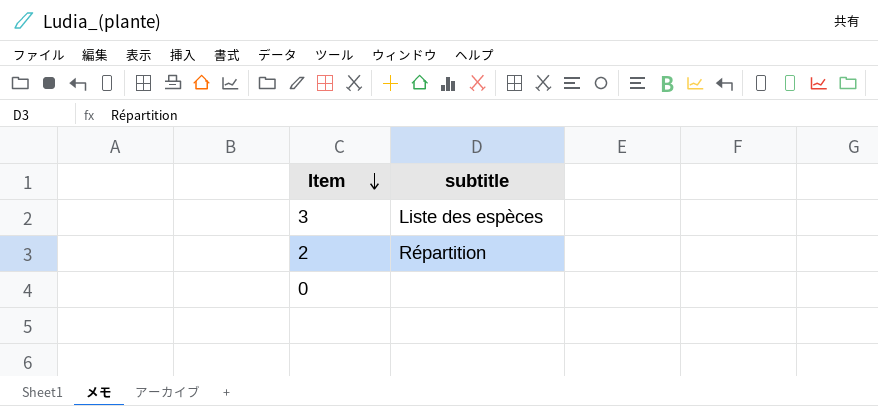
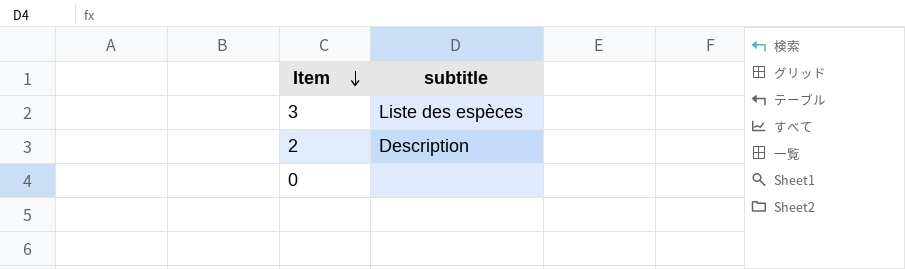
2 | subtitle: Répartition -> Description

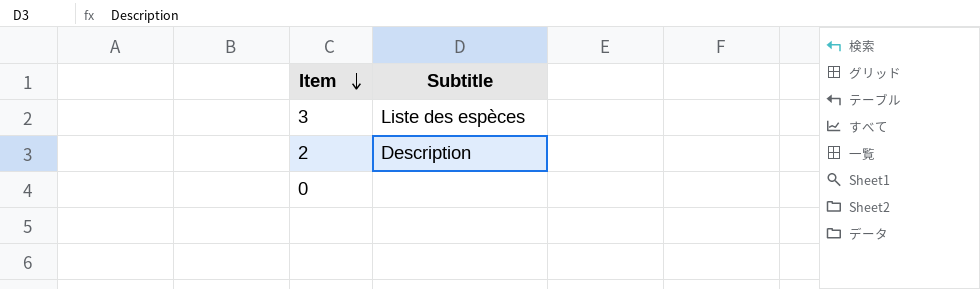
column name: subtitle -> Subtitle

